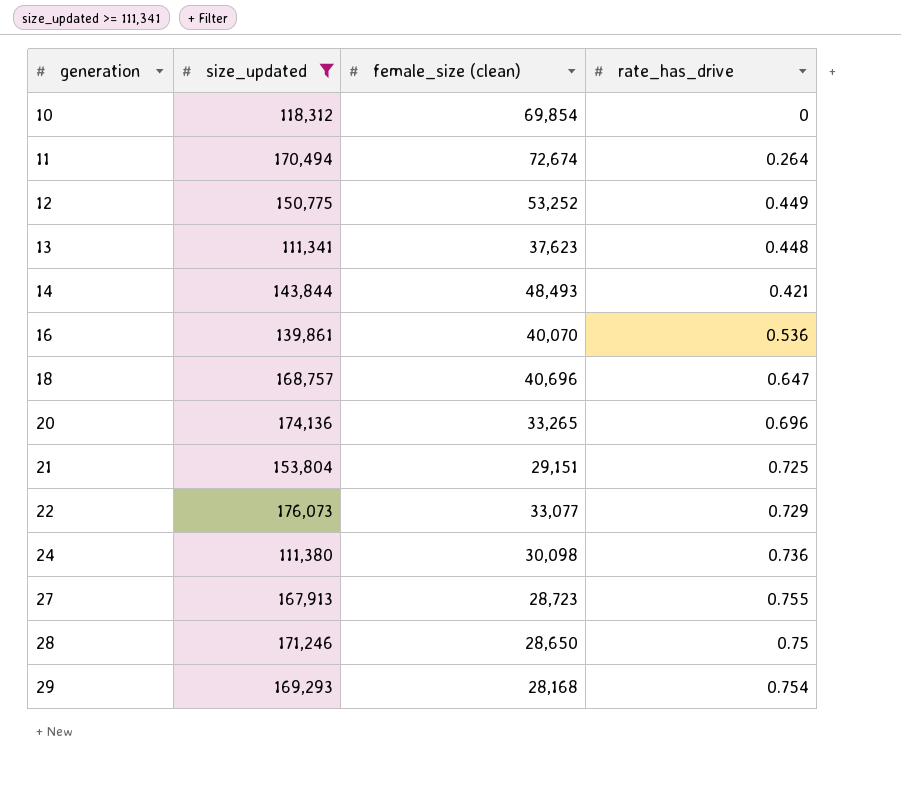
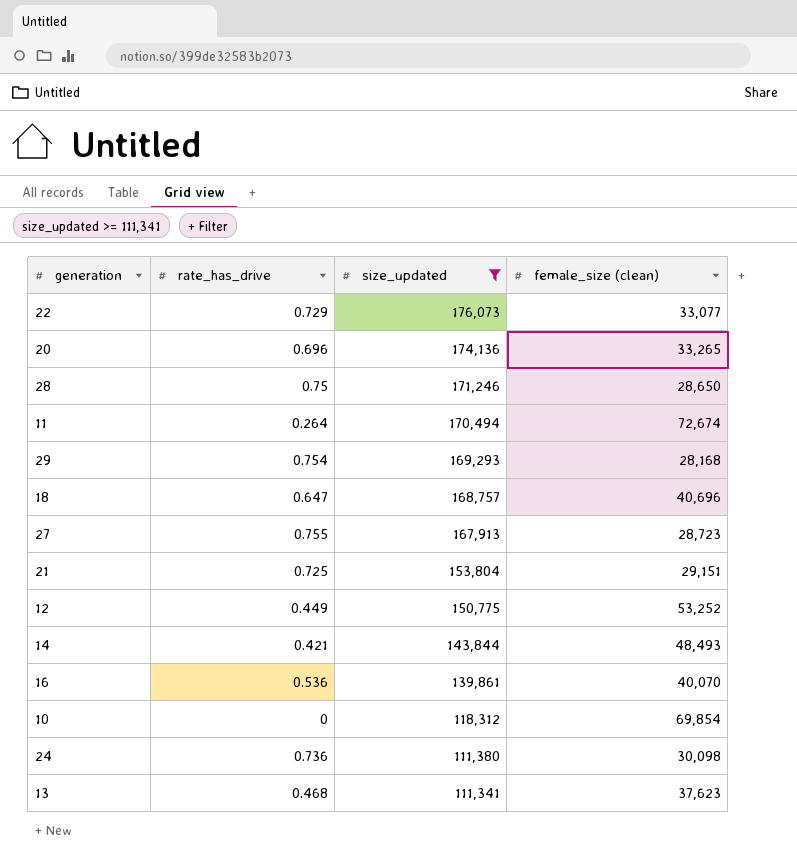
row order: generation ascending -> size_updated descending
column rate_has_drive | position: 4 -> 2
13 | rate_has_drive: 0.448 -> 0.468

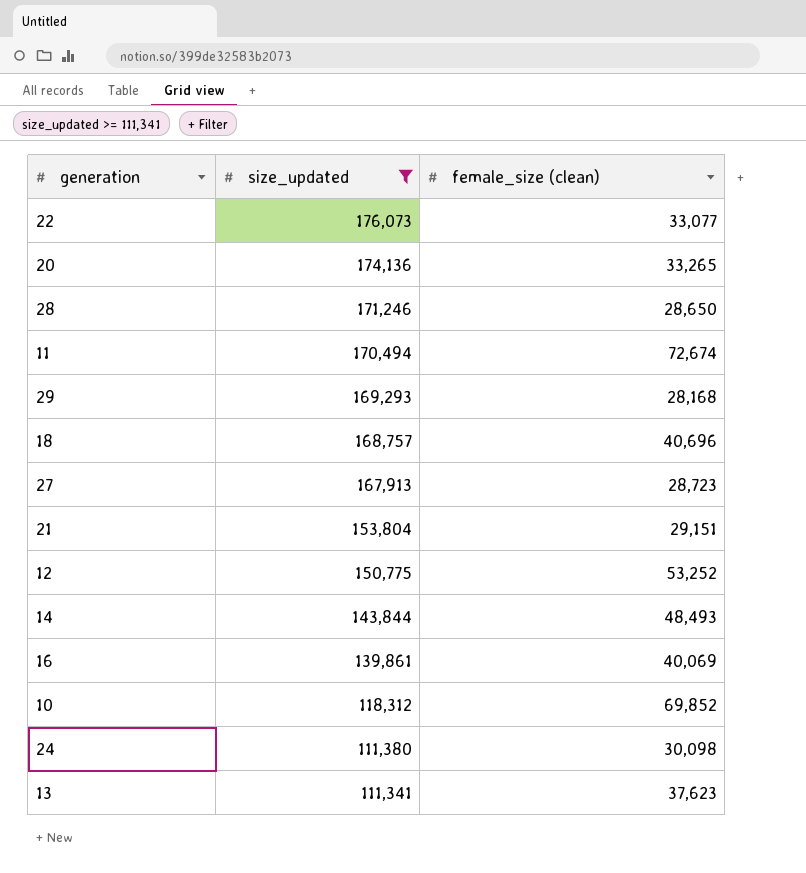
column rate_has_drive | position: 2 -> none
16 | female_size (clean): 40,070 -> 40,069
10 | female_size (clean): 69,854 -> 69,852

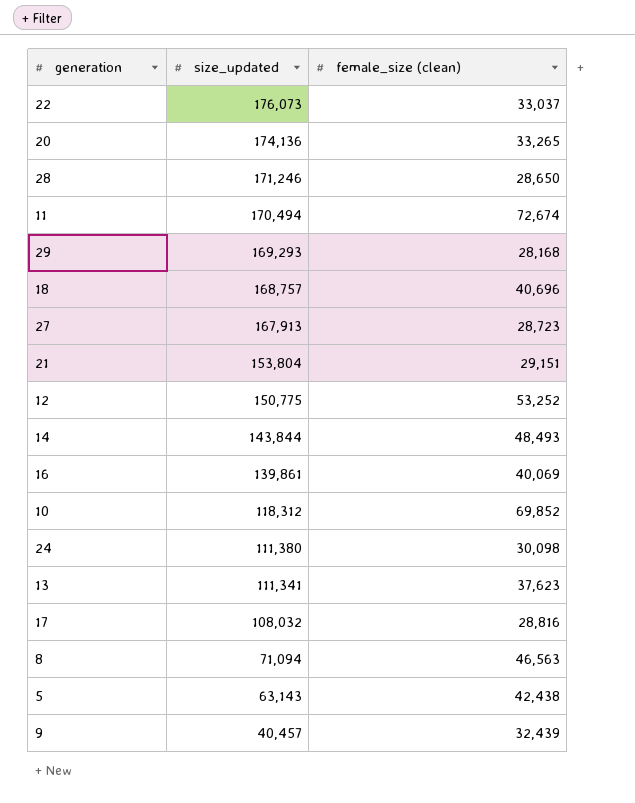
filter: size_updated >= 111,341 -> none
22 | female_size (clean): 33,077 -> 33,037

